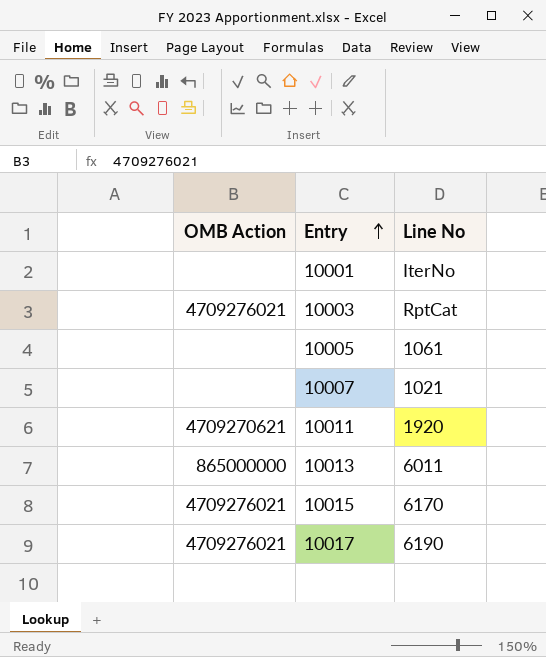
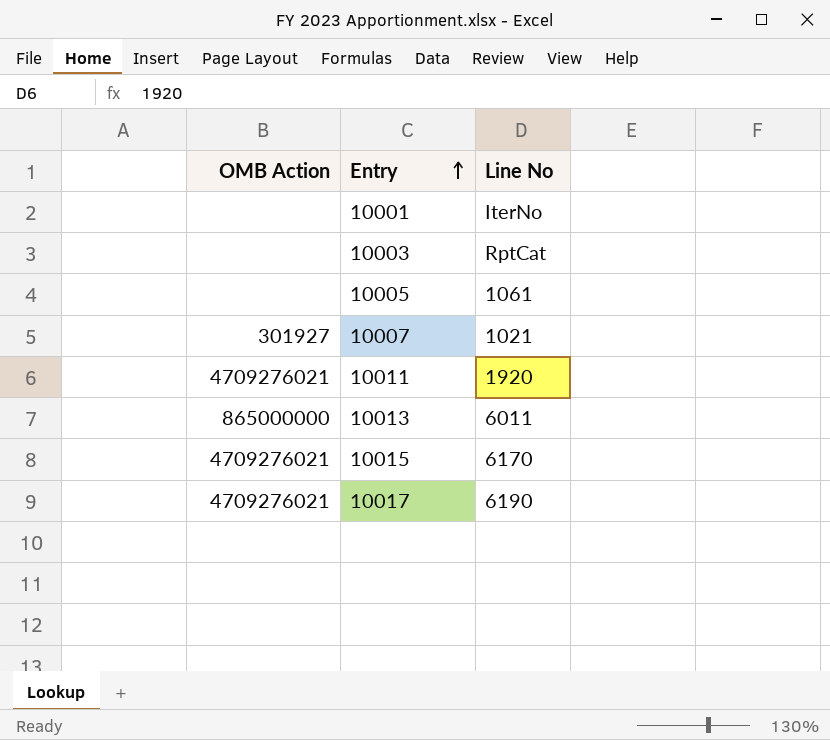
10003 | OMB Action: 4709276021 -> none
10007 | OMB Action: none -> 301927
10011 | OMB Action: 4709270621 -> 4709276021

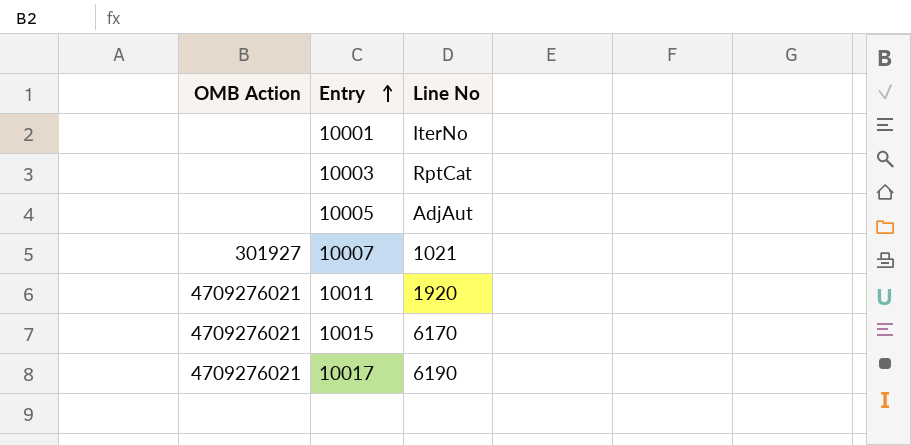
row 10013: 865000000 | 6011 -> none
10005 | Line No: 1061 -> AdjAut

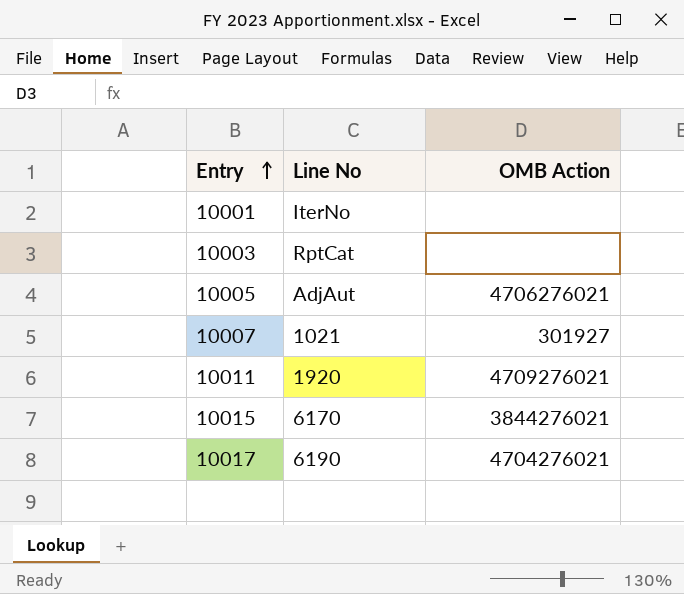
column OMB Action | position: 1 -> 3
10005 | OMB Action: none -> 4706276021
10015 | OMB Action: 4709276021 -> 3844276021
10017 | OMB Action: 4709276021 -> 4704276021

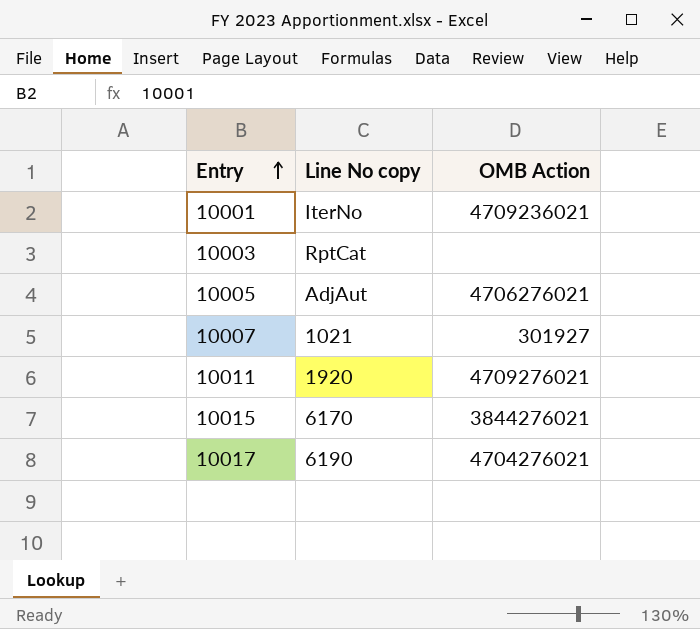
column name: Line No -> Line No copy
10001 | OMB Action: none -> 4709236021

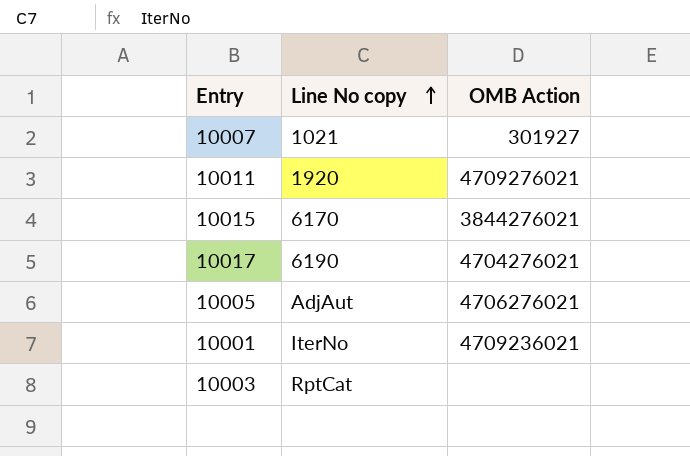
row order: Entry ascending -> Line No copy ascending

